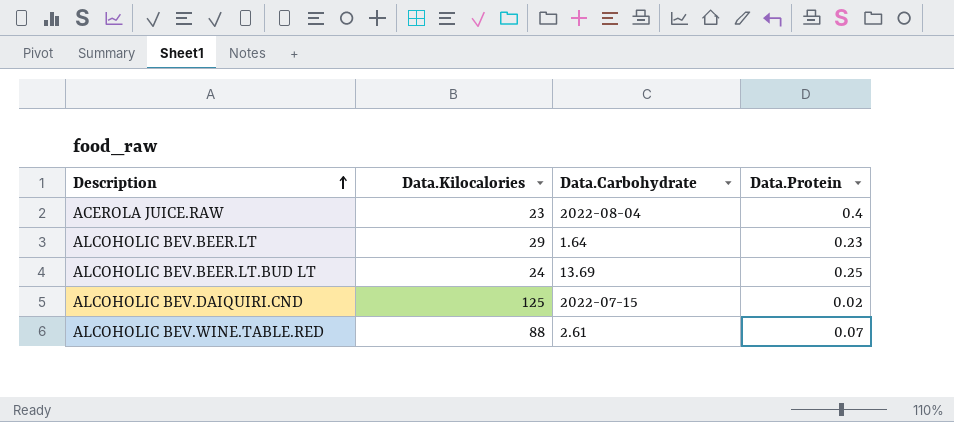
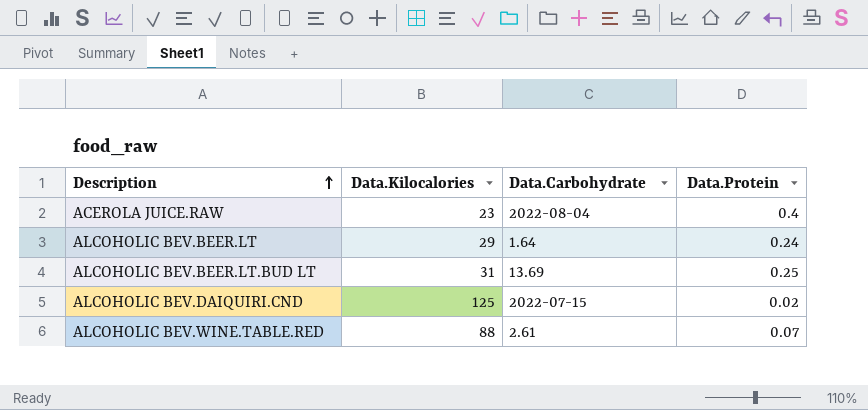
ALCOHOLIC BEV.BEER.LT | Data.Protein: 0.23 -> 0.24
ALCOHOLIC BEV.BEER.LT.BUD LT | Data.Kilocalories: 24 -> 31

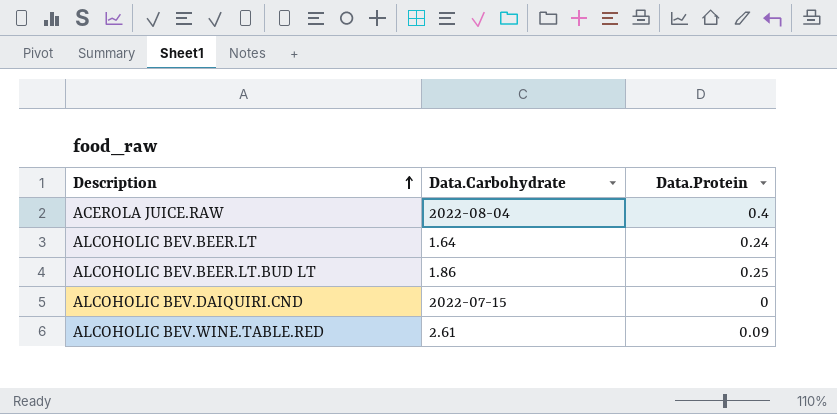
column Data.Kilocalories | position: 2 -> none
ALCOHOLIC BEV.BEER.LT.BUD LT | Data.Carbohydrate: 13.69 -> 1.86
ALCOHOLIC BEV.DAIQUIRI.CND | Data.Protein: 0.02 -> 0
ALCOHOLIC BEV.WINE.TABLE.RED | Data.Protein: 0.07 -> 0.09

